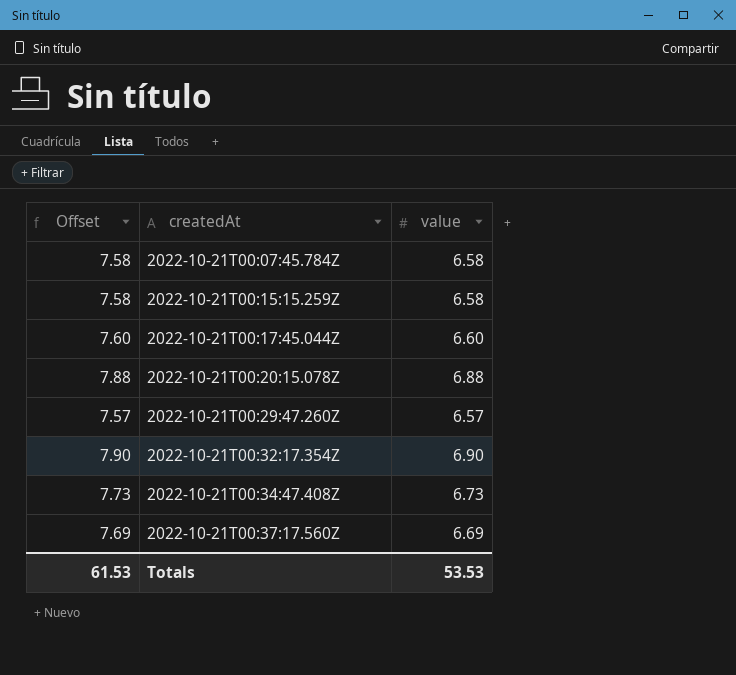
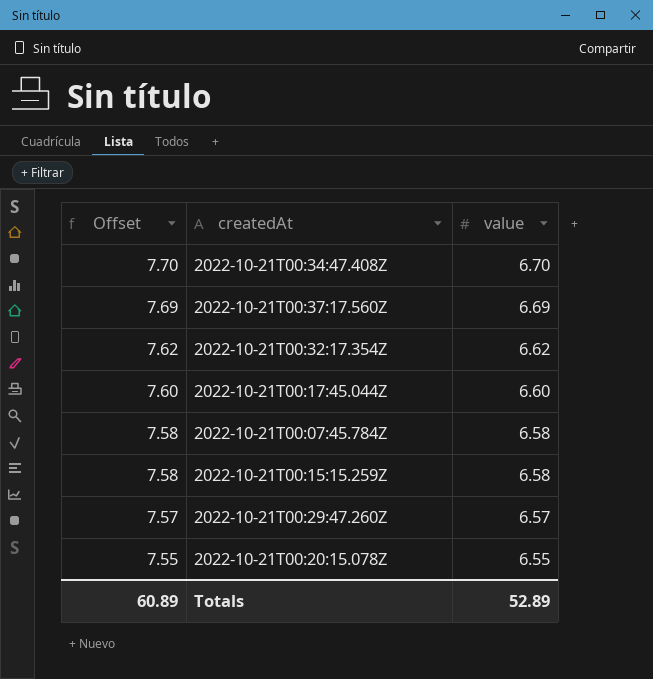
row order: createdAt ascending -> Offset descending
2022-10-21T00:34:47.408Z | Offset: 7.73 -> 7.70
2022-10-21T00:34:47.408Z | value: 6.73 -> 6.70
2022-10-21T00:32:17.354Z | Offset: 7.90 -> 7.62
2022-10-21T00:32:17.354Z | value: 6.90 -> 6.62
2022-10-21T00:20:15.078Z | Offset: 7.88 -> 7.55
2022-10-21T00:20:15.078Z | value: 6.88 -> 6.55
Totals | Offset: 61.53 -> 60.89
Totals | value: 53.53 -> 52.89

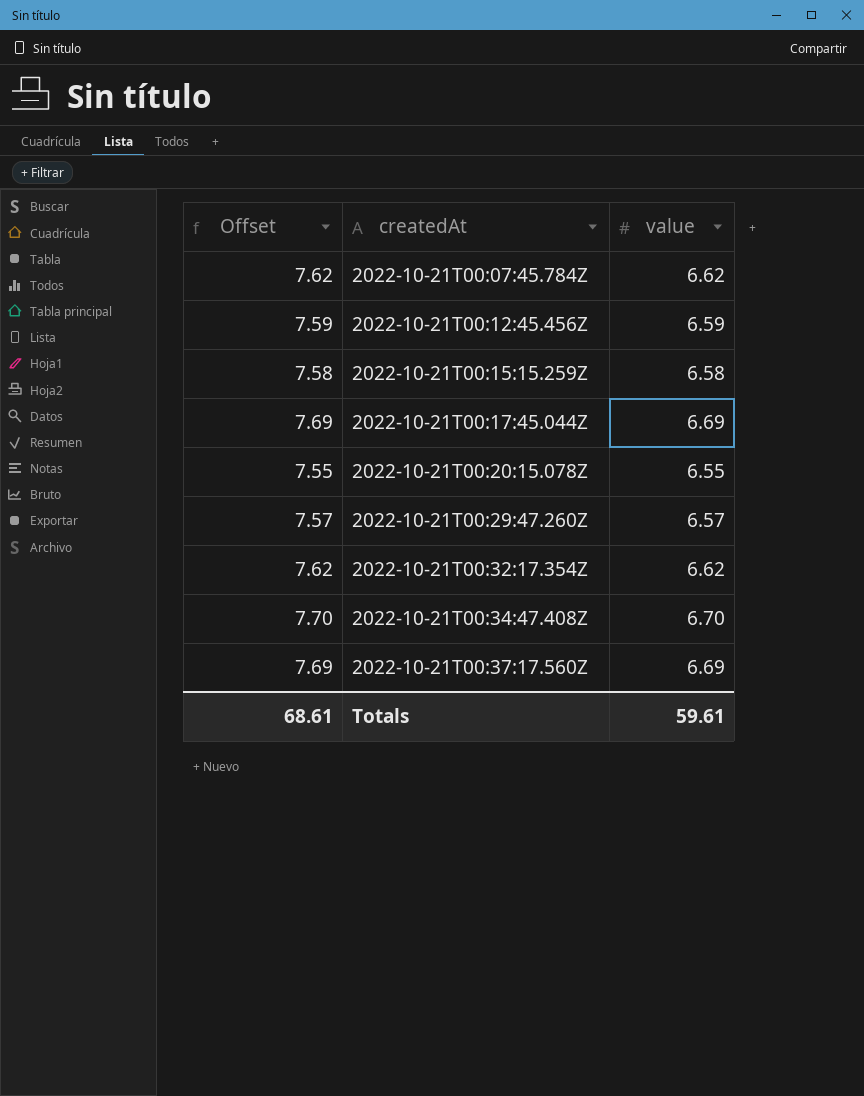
row order: Offset descending -> createdAt ascending
2022-10-21T00:07:45.784Z | Offset: 7.58 -> 7.62
2022-10-21T00:07:45.784Z | value: 6.58 -> 6.62
row 2022-10-21T00:12:45.456Z: none -> 7.59 | 6.59
2022-10-21T00:17:45.044Z | Offset: 7.60 -> 7.69
2022-10-21T00:17:45.044Z | value: 6.60 -> 6.69
Totals | Offset: 60.89 -> 68.61
Totals | value: 52.89 -> 59.61

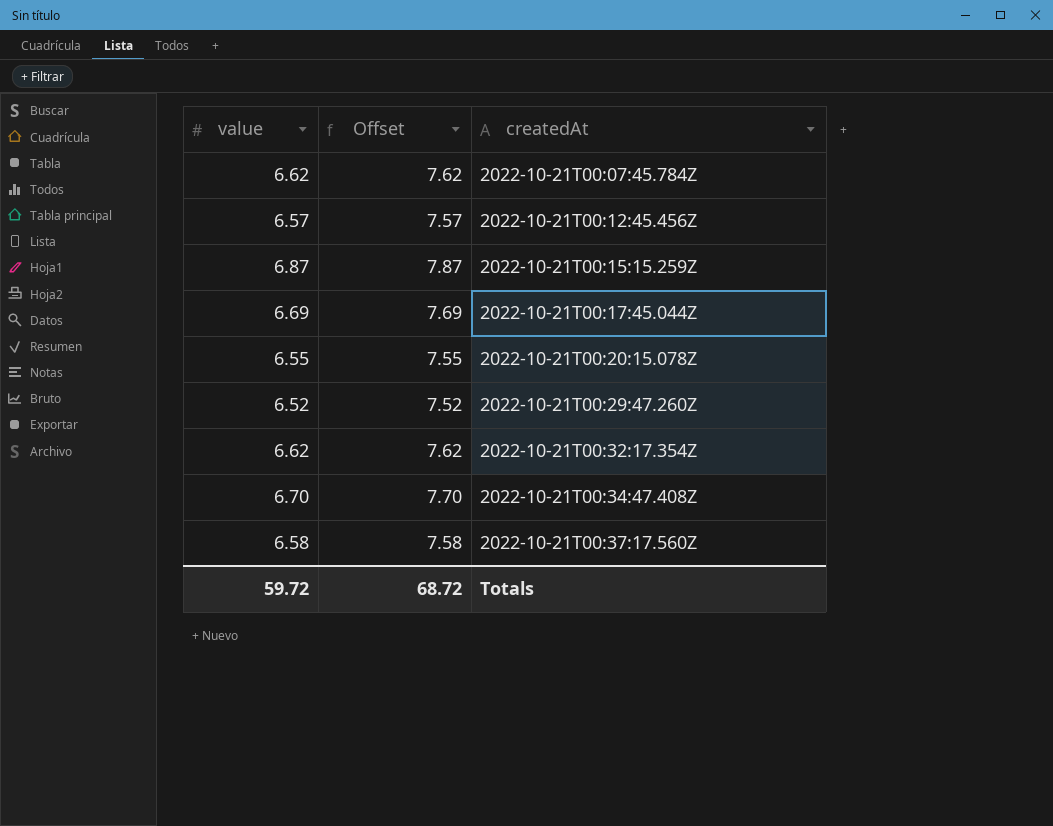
column value | position: 3 -> 1
2022-10-21T00:12:45.456Z | value: 6.59 -> 6.57
2022-10-21T00:12:45.456Z | Offset: 7.59 -> 7.57
2022-10-21T00:15:15.259Z | value: 6.58 -> 6.87
2022-10-21T00:15:15.259Z | Offset: 7.58 -> 7.87
2022-10-21T00:29:47.260Z | value: 6.57 -> 6.52
2022-10-21T00:29:47.260Z | Offset: 7.57 -> 7.52
2022-10-21T00:37:17.560Z | value: 6.69 -> 6.58
2022-10-21T00:37:17.560Z | Offset: 7.69 -> 7.58
Totals | value: 59.61 -> 59.72
Totals | Offset: 68.61 -> 68.72

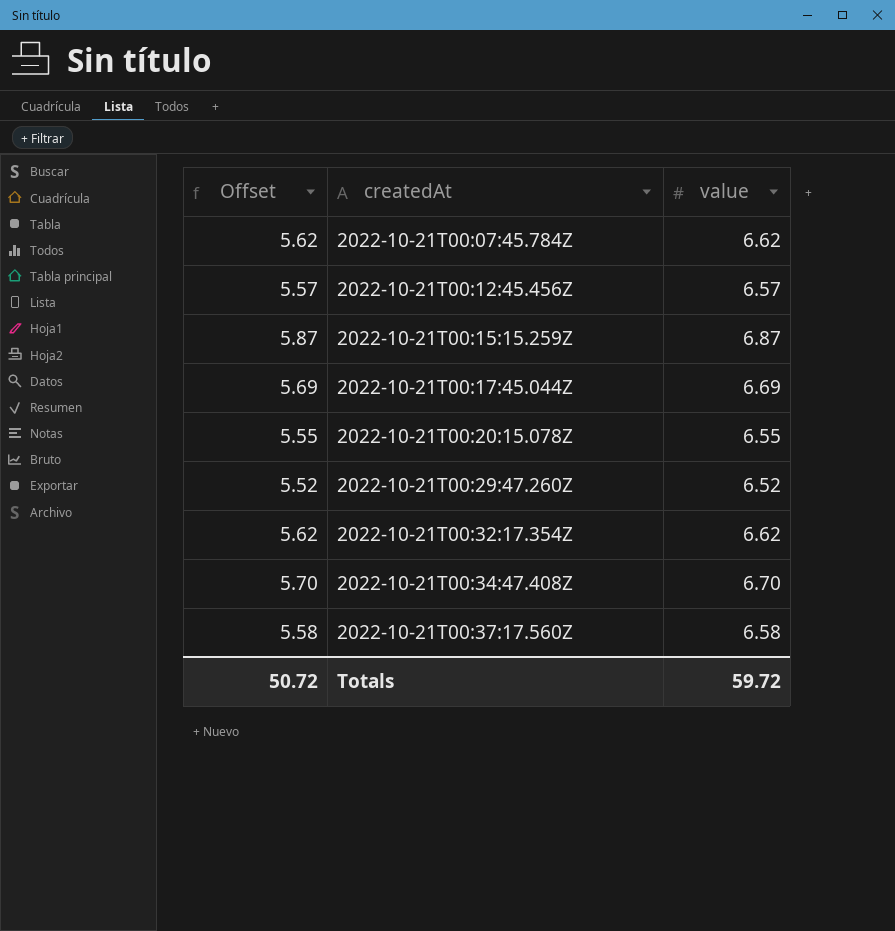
column Offset | formula: [value] + 1 -> [value] - 1
column value | position: 1 -> 3
Totals | Offset: 68.72 -> 50.72

